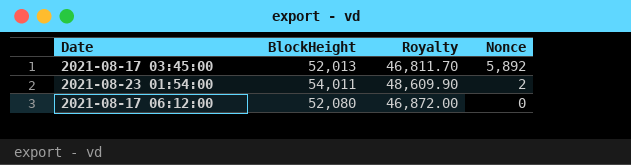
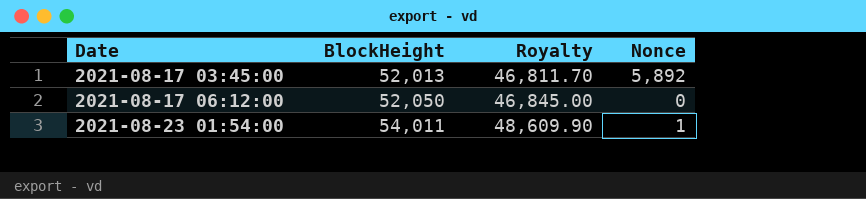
row order: Nonce descending -> Date ascending
2021-08-17 06:12:00 | BlockHeight: 52,080 -> 52,050
2021-08-17 06:12:00 | Royalty: 46,872.00 -> 46,845.00
2021-08-23 01:54:00 | Nonce: 2 -> 1

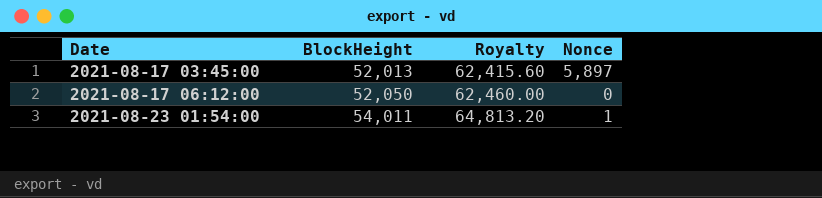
column Royalty | formula: [BlockHeight] * 0.9 -> [BlockHeight] * 1.2
2021-08-17 03:45:00 | Nonce: 5,892 -> 5,897

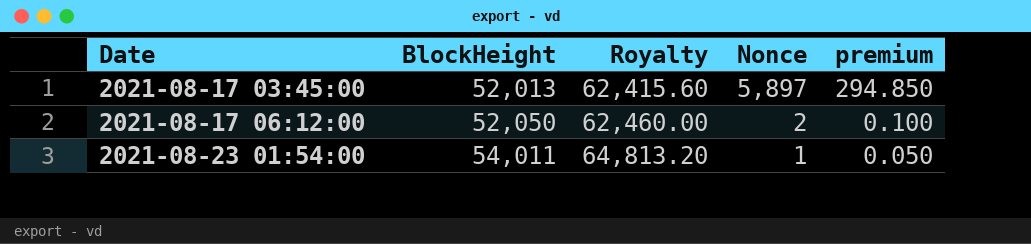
column premium | formula: none -> [Nonce] * 0.05
2021-08-17 06:12:00 | Nonce: 0 -> 2

